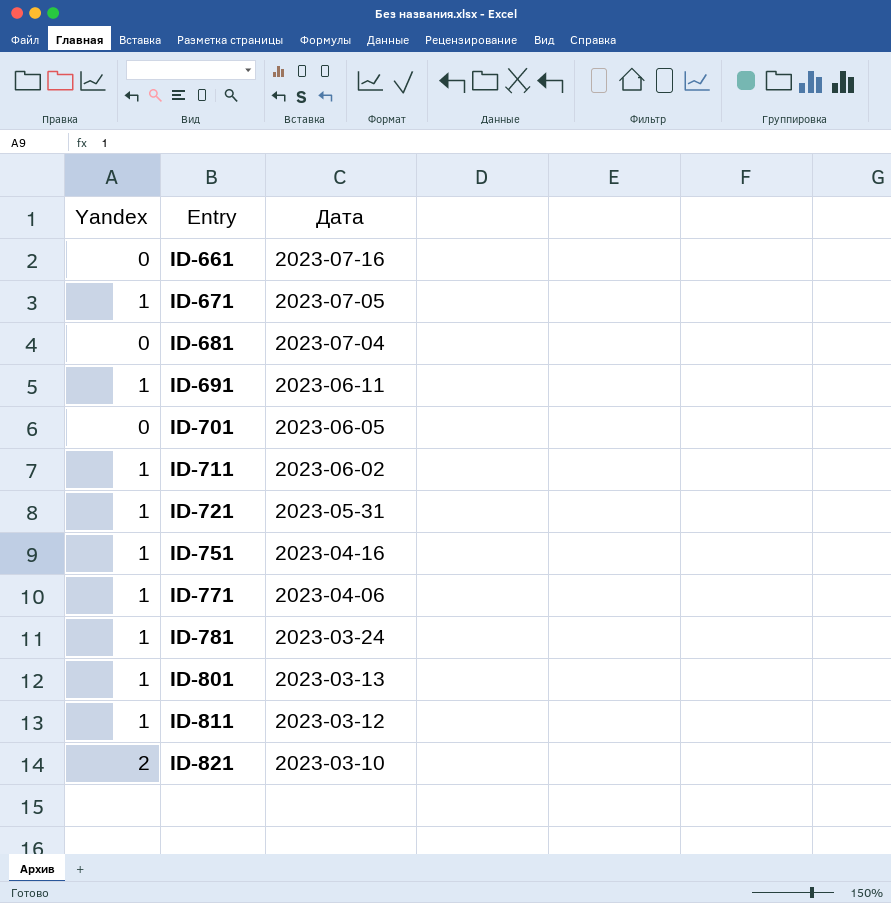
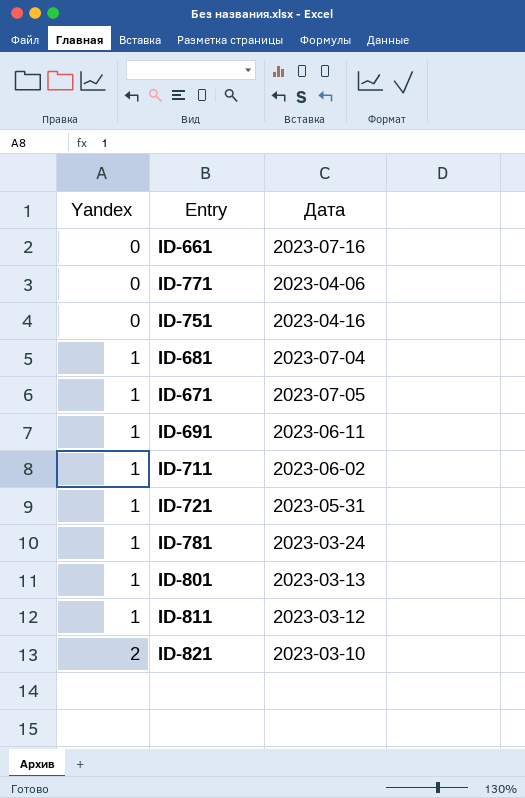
row order: Entry ascending -> Yandex ascending
row ID-701: 0 | 2023-06-05 -> none
ID-771 | Yandex: 1 -> 0
ID-751 | Yandex: 1 -> 0
ID-681 | Yandex: 0 -> 1

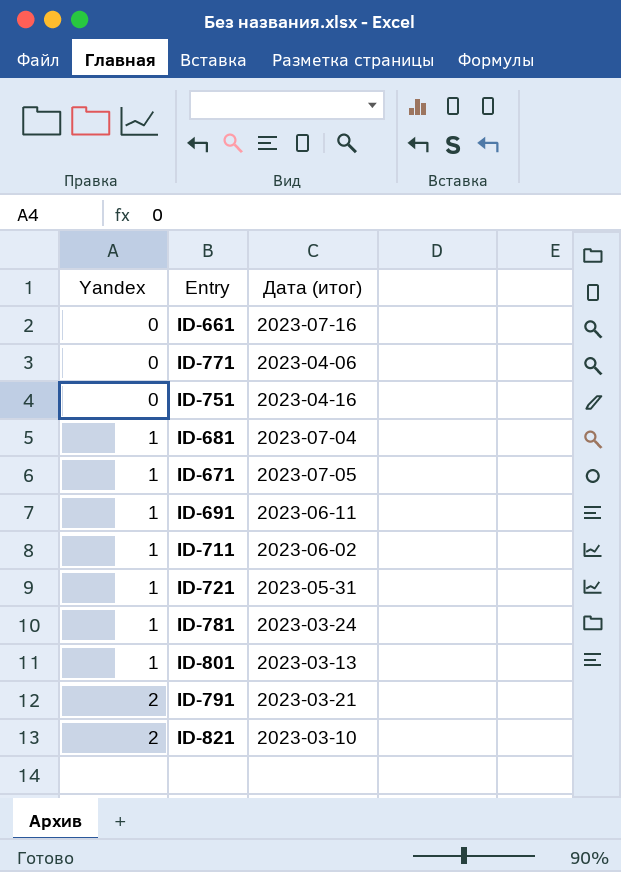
column name: Дата -> Дата (итог)
row ID-811: 1 | 2023-03-12 -> none
row ID-791: none -> 2 | 2023-03-21

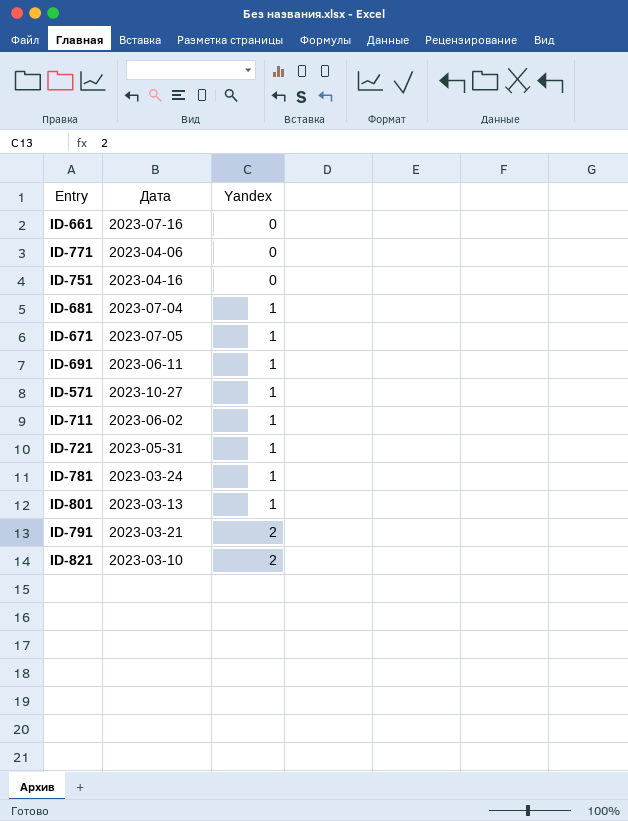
column name: Дата (итог) -> Дата
column Yandex | position: 1 -> 3
row ID-571: none -> 2023-10-27 | 1

